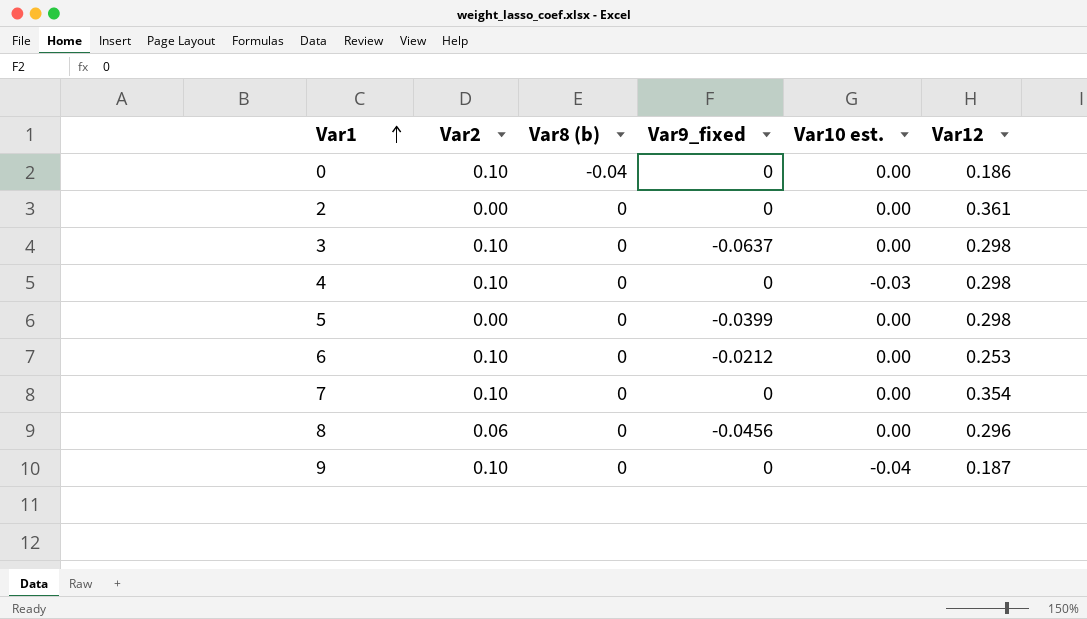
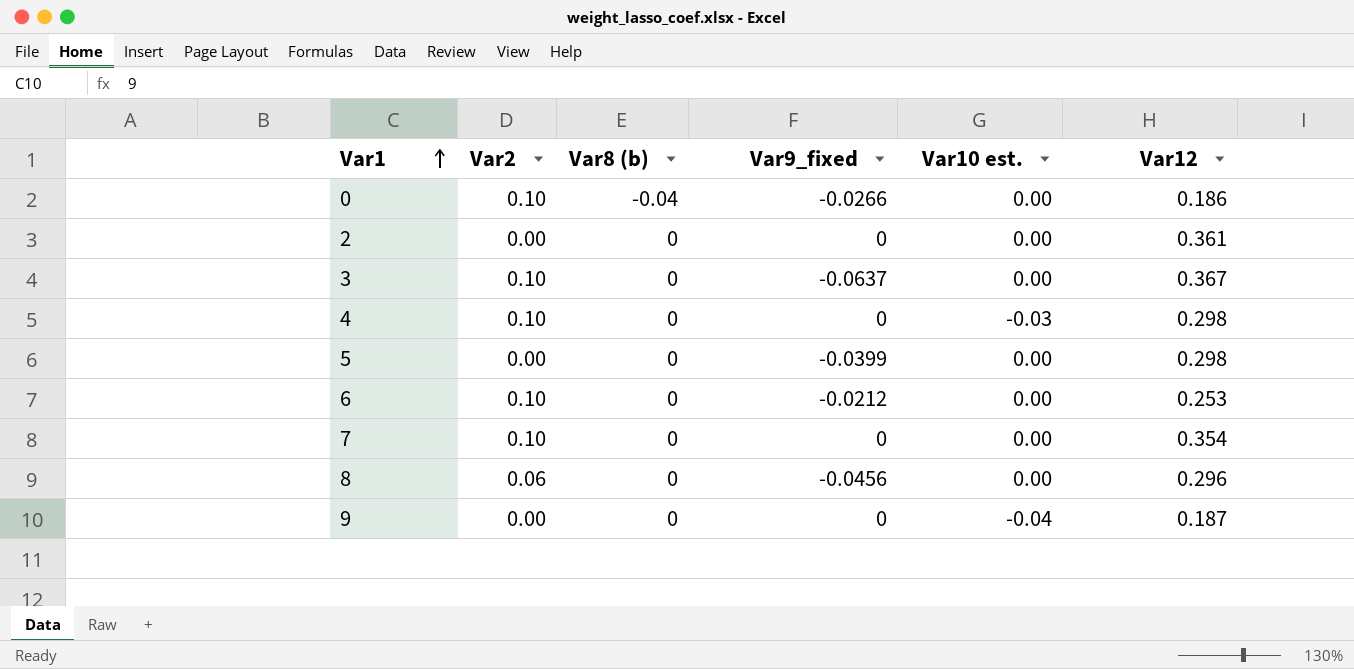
0 | Var9_fixed: 0 -> -0.0266
3 | Var12: 0.298 -> 0.367
9 | Var2: 0.10 -> 0.00

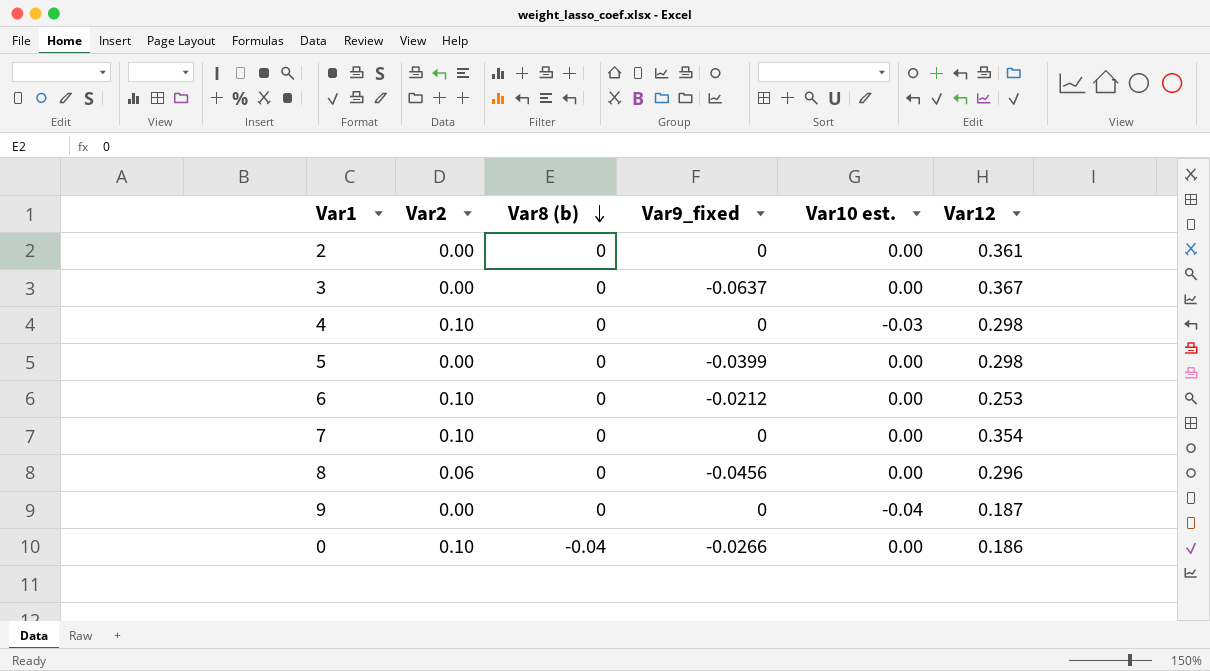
row order: Var1 ascending -> Var8 (b) descending
3 | Var2: 0.10 -> 0.00

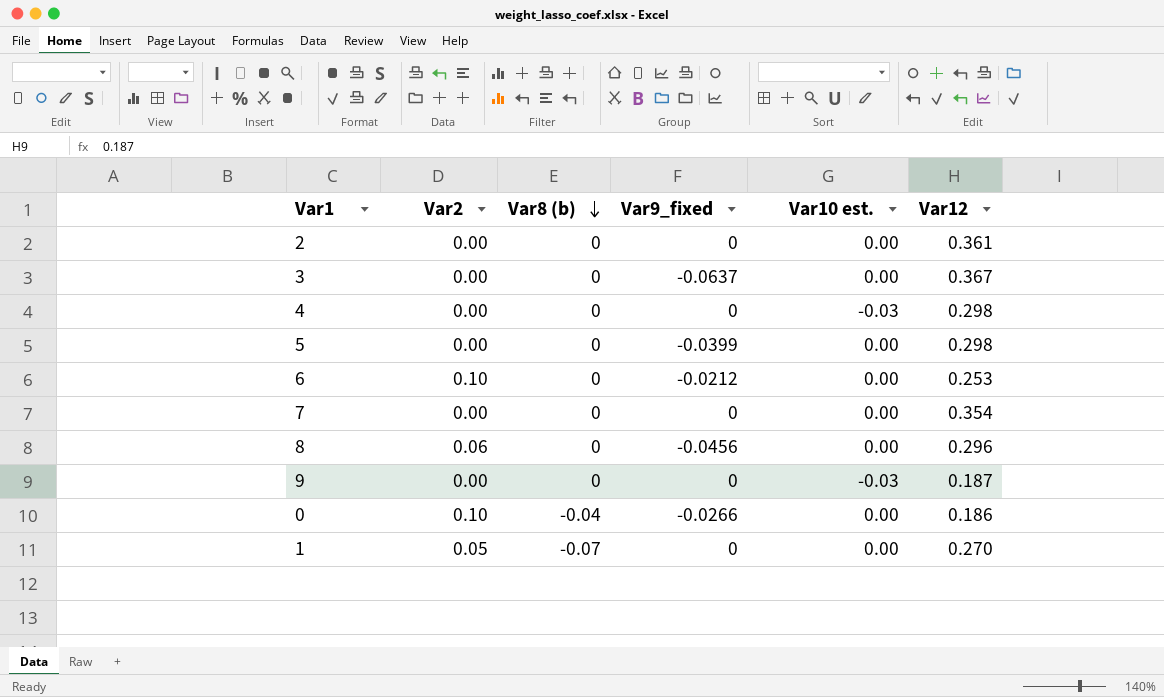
4 | Var2: 0.10 -> 0.00
7 | Var2: 0.10 -> 0.00
9 | Var10 est.: -0.04 -> -0.03
row 1: none -> 0.05 | -0.07 | 0 | 0.00 | 0.270

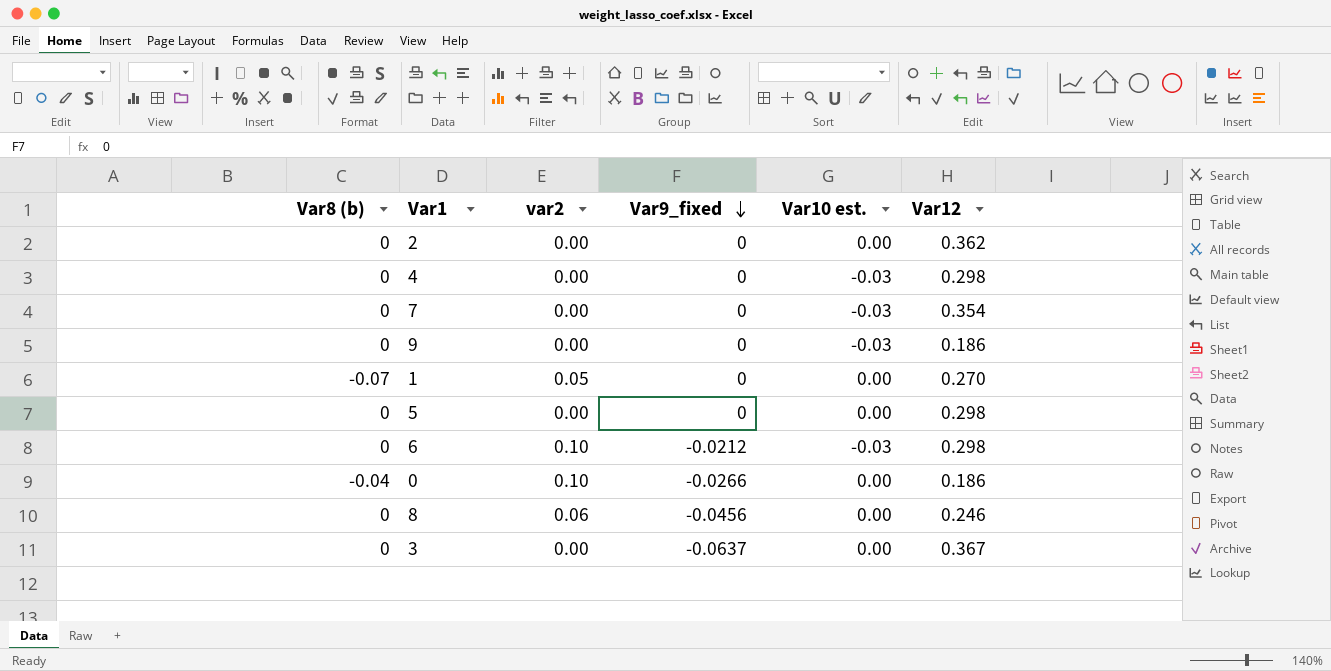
row order: Var8 (b) descending -> Var9_fixed descending
column Var8 (b) | position: 3 -> 1
column name: Var2 -> var2
2 | Var12: 0.361 -> 0.362
7 | Var10 est.: 0.00 -> -0.03
9 | Var12: 0.187 -> 0.186
5 | Var9_fixed: -0.0399 -> 0
6 | Var10 est.: 0.00 -> -0.03
6 | Var12: 0.253 -> 0.298
8 | Var12: 0.296 -> 0.246

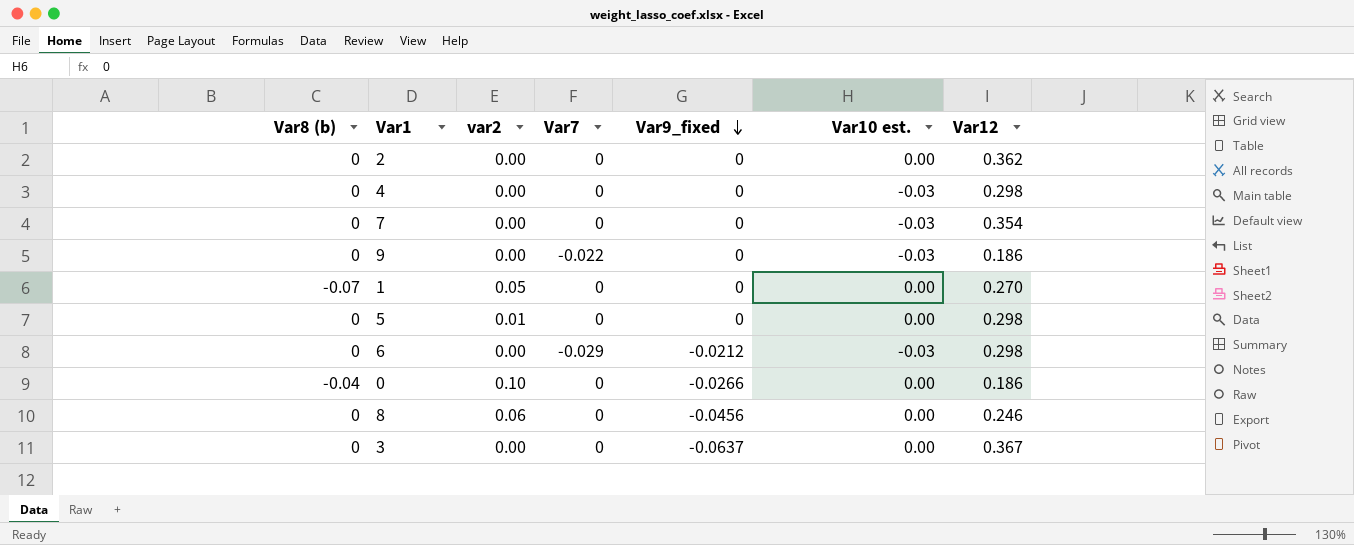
column Var7 | position: none -> 4
5 | var2: 0.00 -> 0.01
6 | var2: 0.10 -> 0.00

